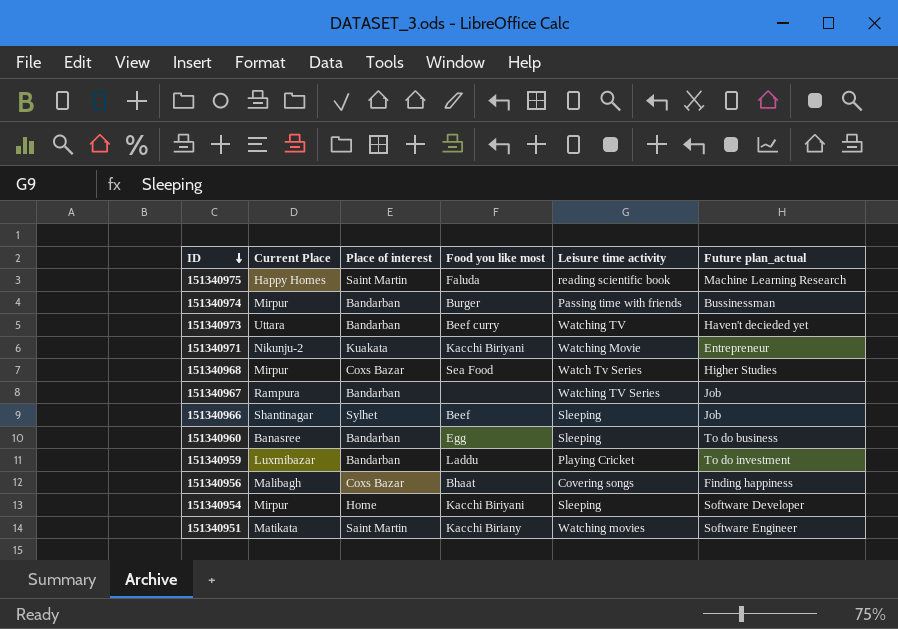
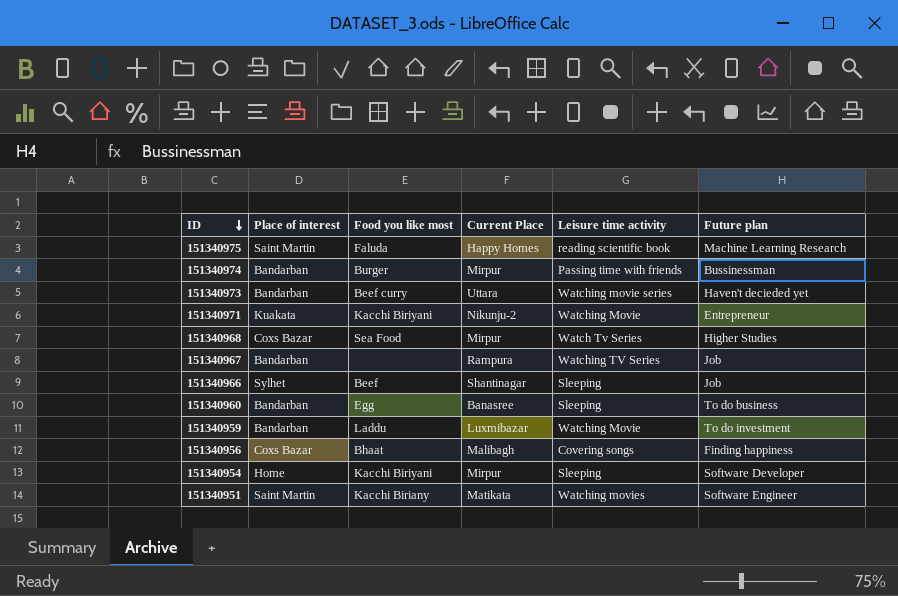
column Current Place | position: 2 -> 4
column name: Future plan_actual -> Future plan
151340973 | Leisure time activity: Watching TV -> Watching movie series
151340959 | Leisure time activity: Playing Cricket -> Watching Movie

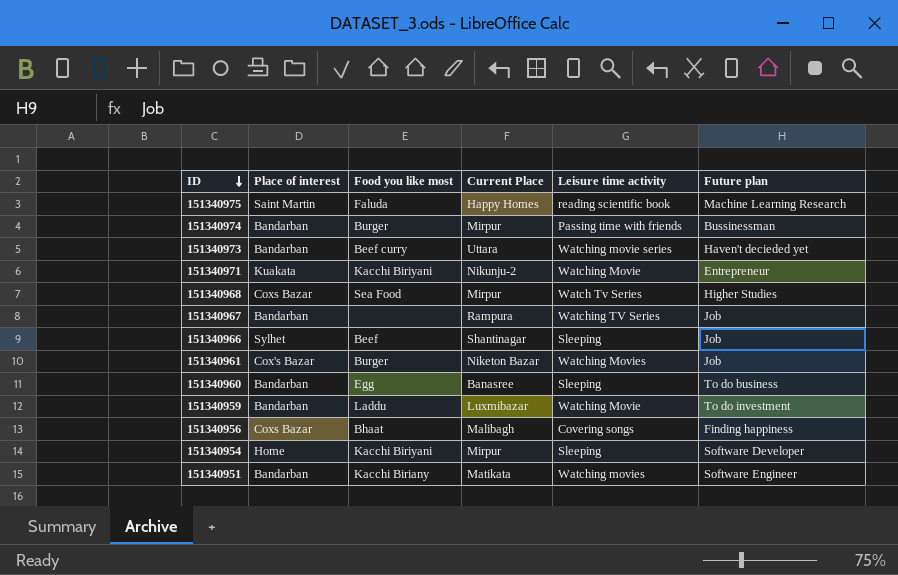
row 151340961: none -> Cox's Bazar | Burger | Niketon Bazar | Watching Movies | Job
151340951 | Place of interest: Saint Martin -> Bandarban

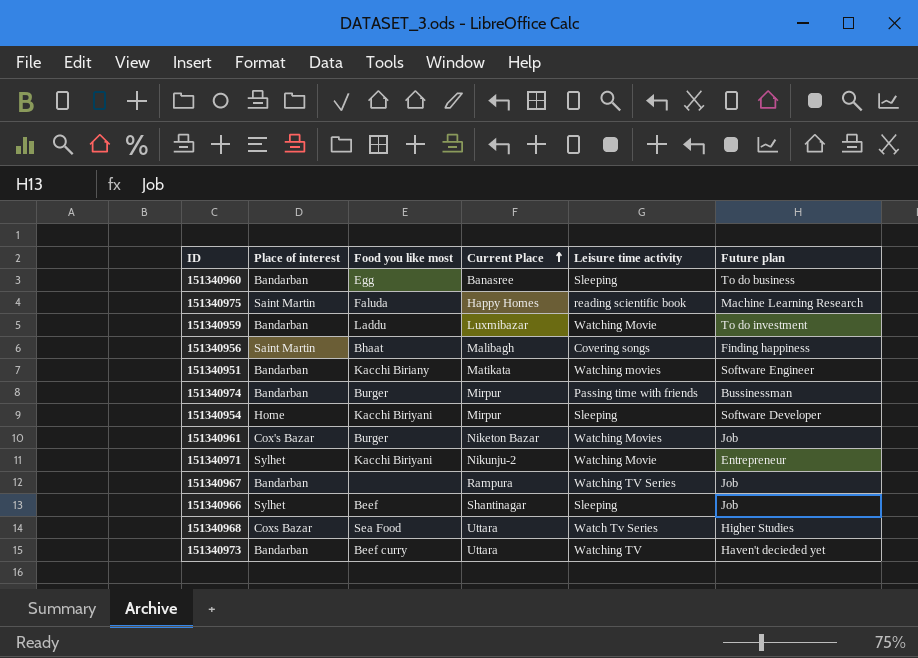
row order: ID descending -> Current Place ascending
151340956 | Place of interest: Coxs Bazar -> Saint Martin
151340971 | Place of interest: Kuakata -> Sylhet
151340968 | Current Place: Mirpur -> Uttara
151340973 | Leisure time activity: Watching movie series -> Watching TV

